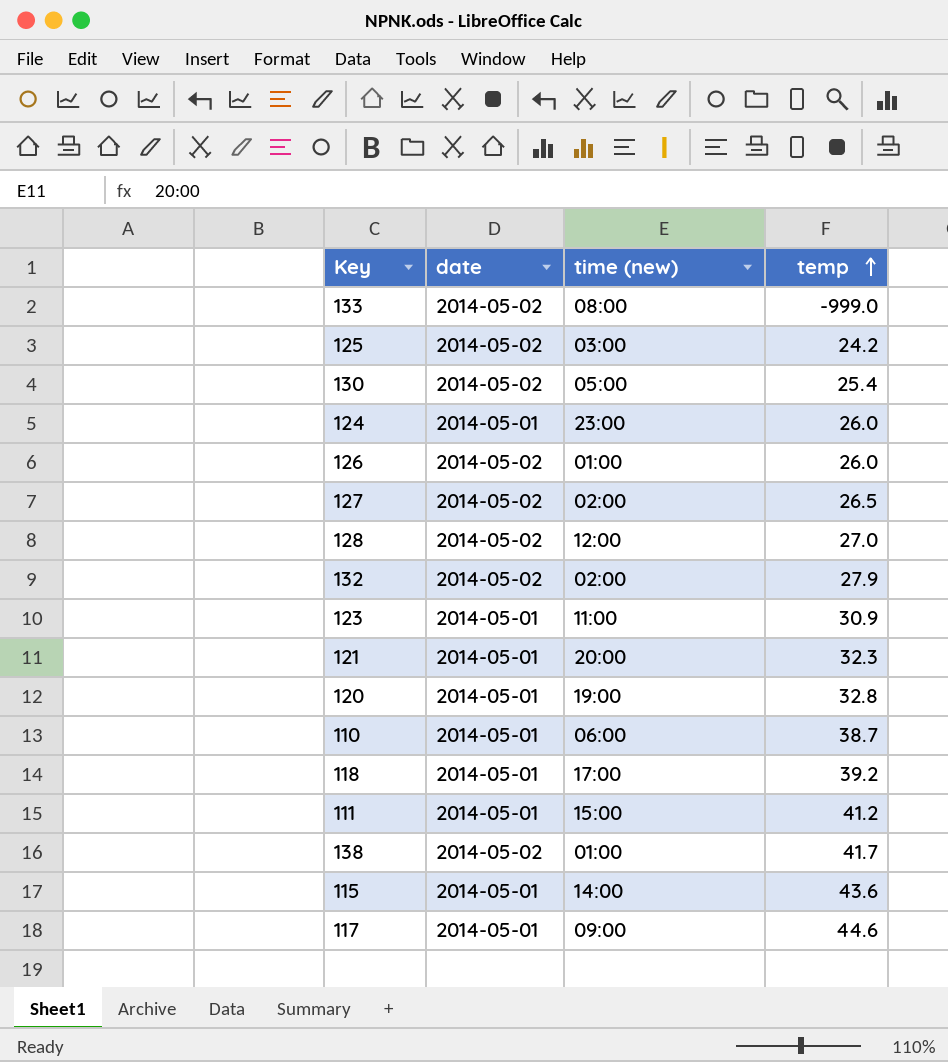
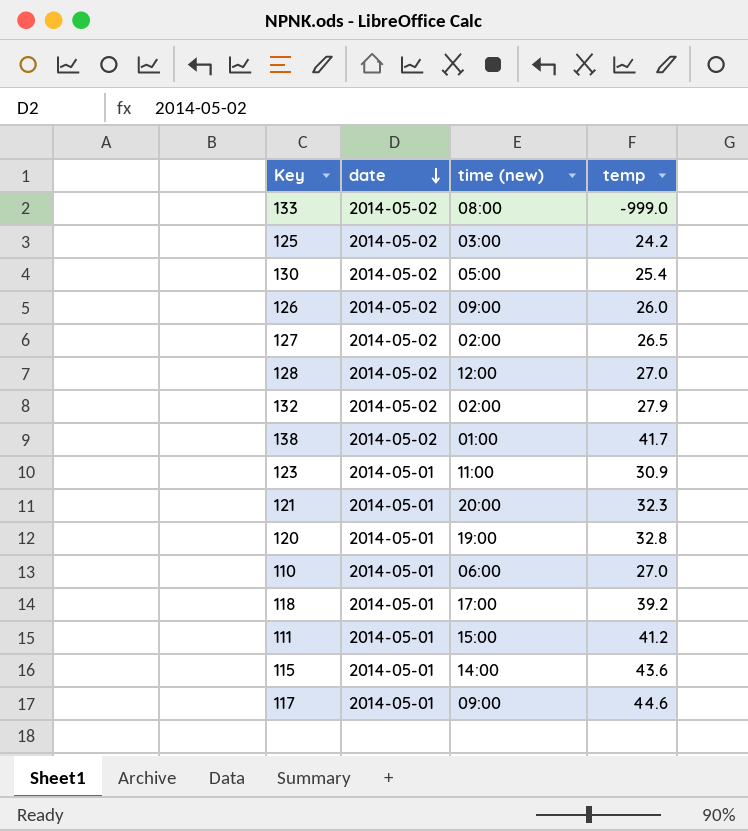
row order: temp ascending -> date descending
row 124: 2014-05-01 | 23:00 | 26.0 -> none
126 | time (new): 01:00 -> 09:00
110 | temp: 38.7 -> 27.0

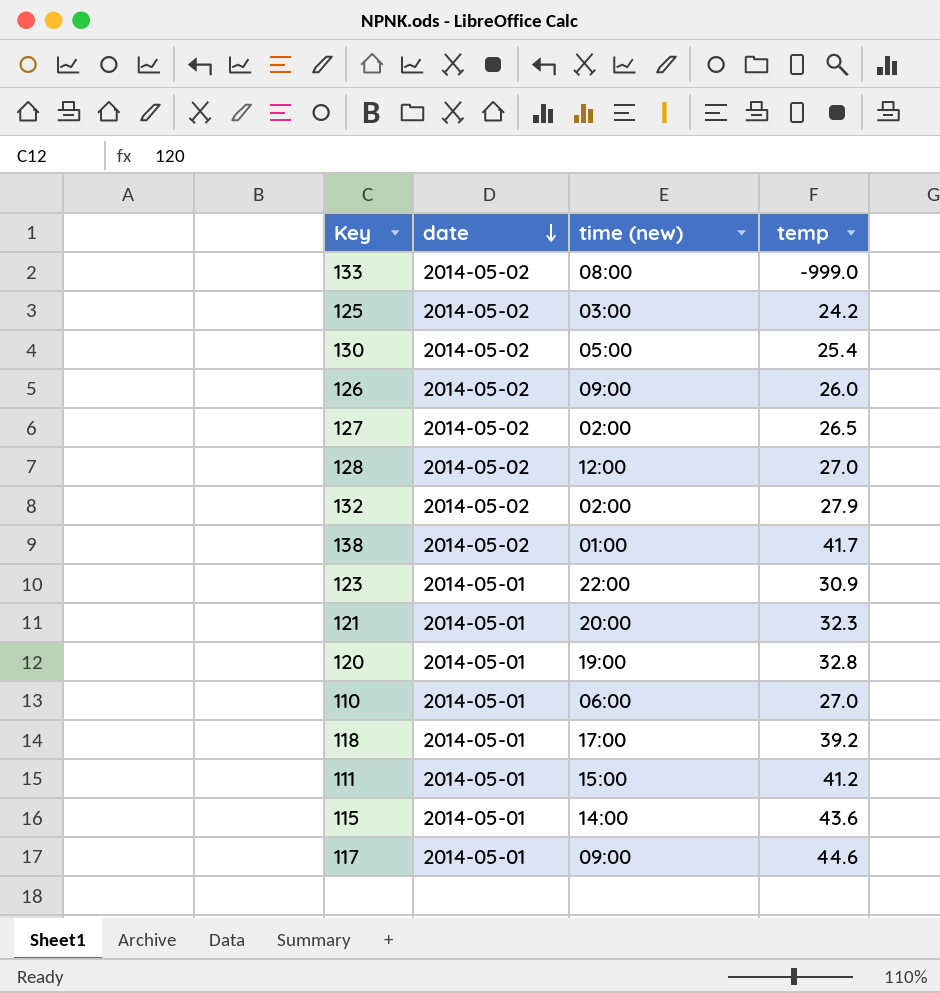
123 | time (new): 11:00 -> 22:00

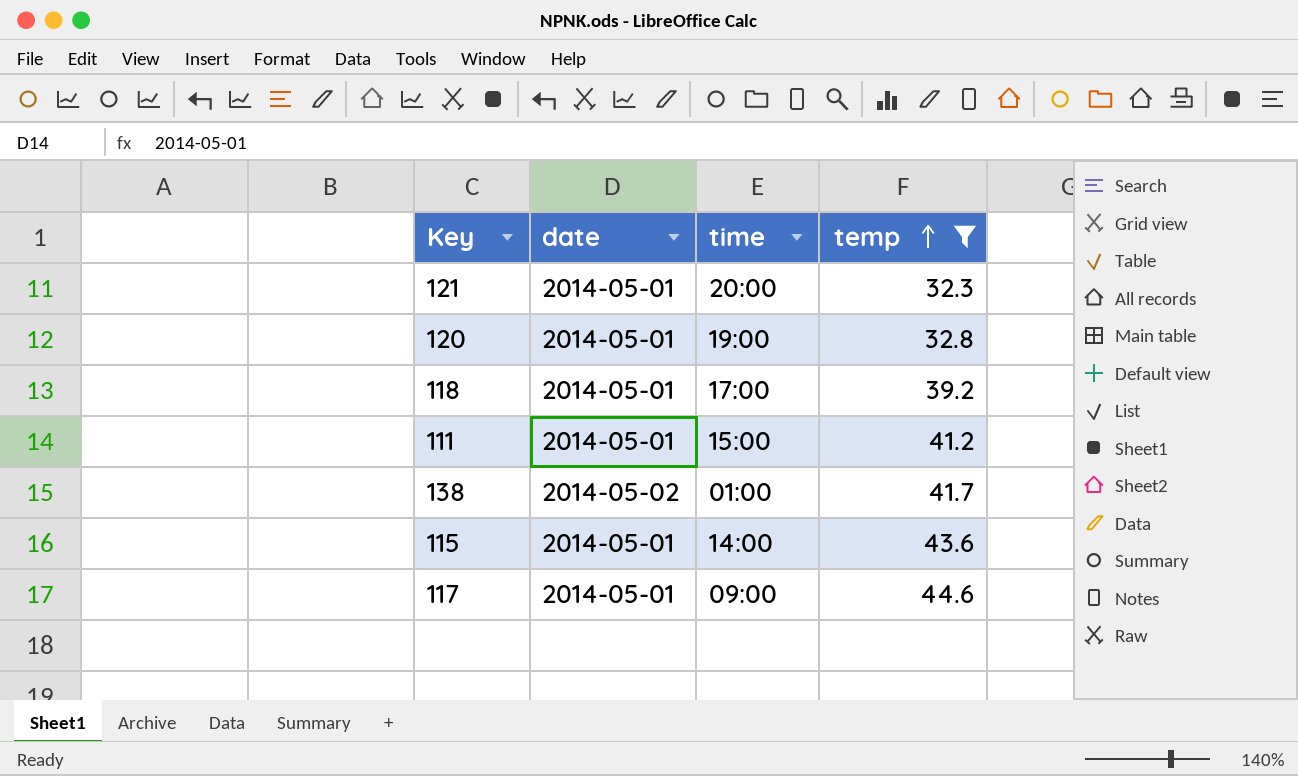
filter: none -> temp >= 32.3
row order: date descending -> temp ascending
column name: time (new) -> time

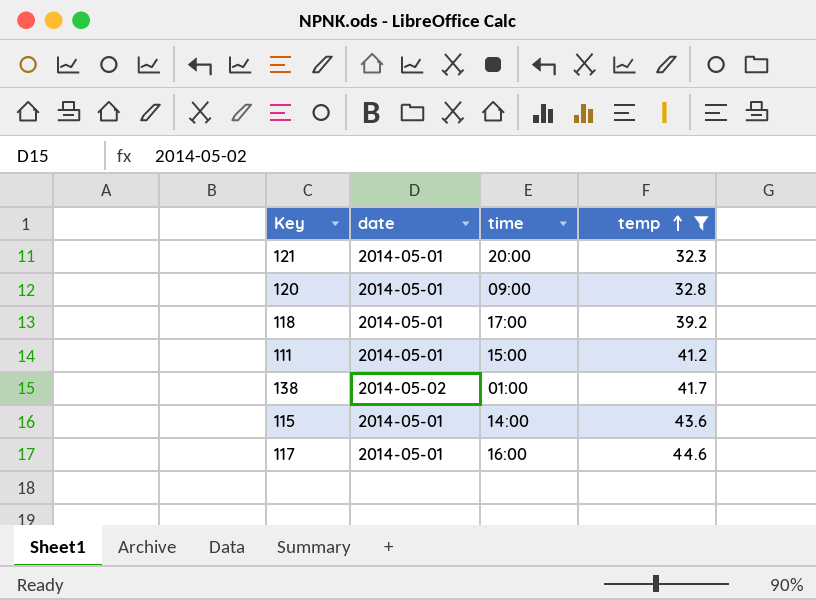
120 | time: 19:00 -> 09:00
117 | time: 09:00 -> 16:00

